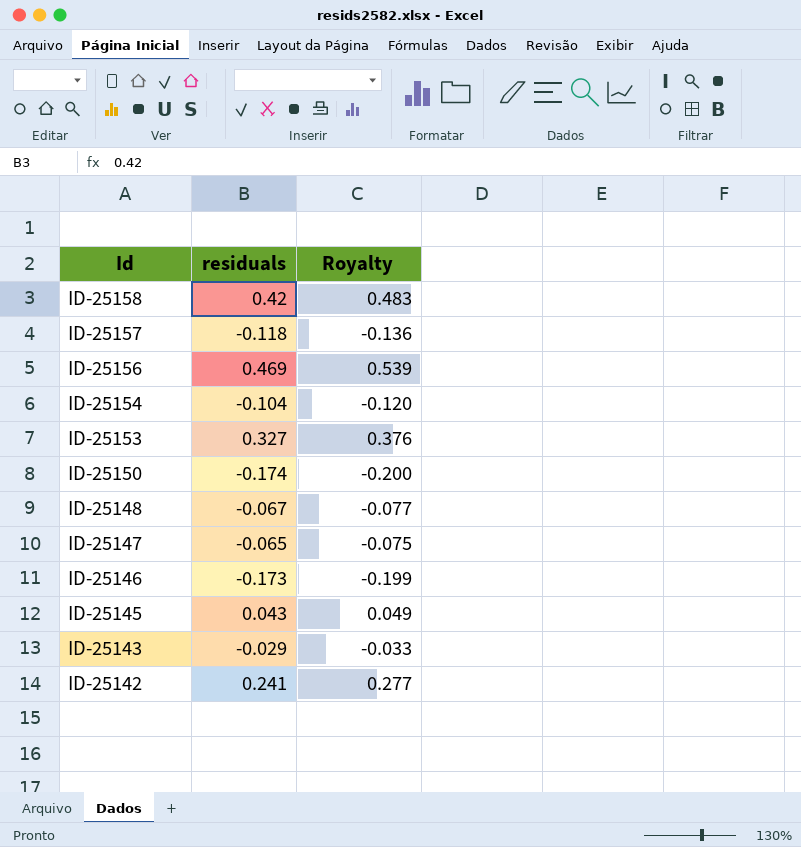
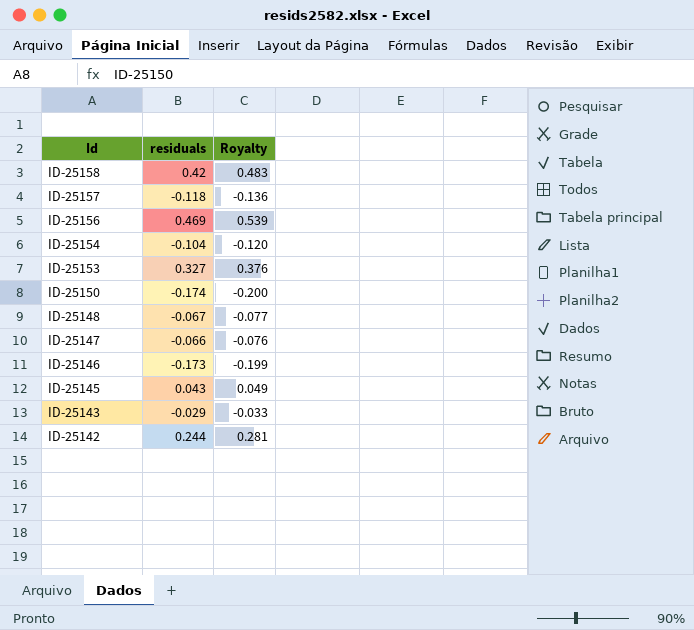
ID-25147 | residuals: -0.065 -> -0.066
ID-25147 | Royalty: -0.075 -> -0.076
ID-25142 | residuals: 0.241 -> 0.244
ID-25142 | Royalty: 0.277 -> 0.281

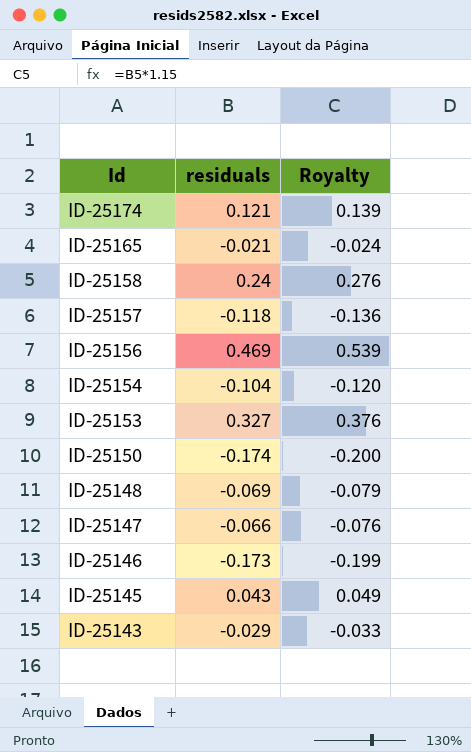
row ID-25142: 0.244 | 0.281 -> none
row ID-25174: none -> 0.121 | 0.139
row ID-25165: none -> -0.021 | -0.024
ID-25158 | residuals: 0.42 -> 0.24
ID-25158 | Royalty: 0.483 -> 0.276
ID-25148 | residuals: -0.067 -> -0.069
ID-25148 | Royalty: -0.077 -> -0.079

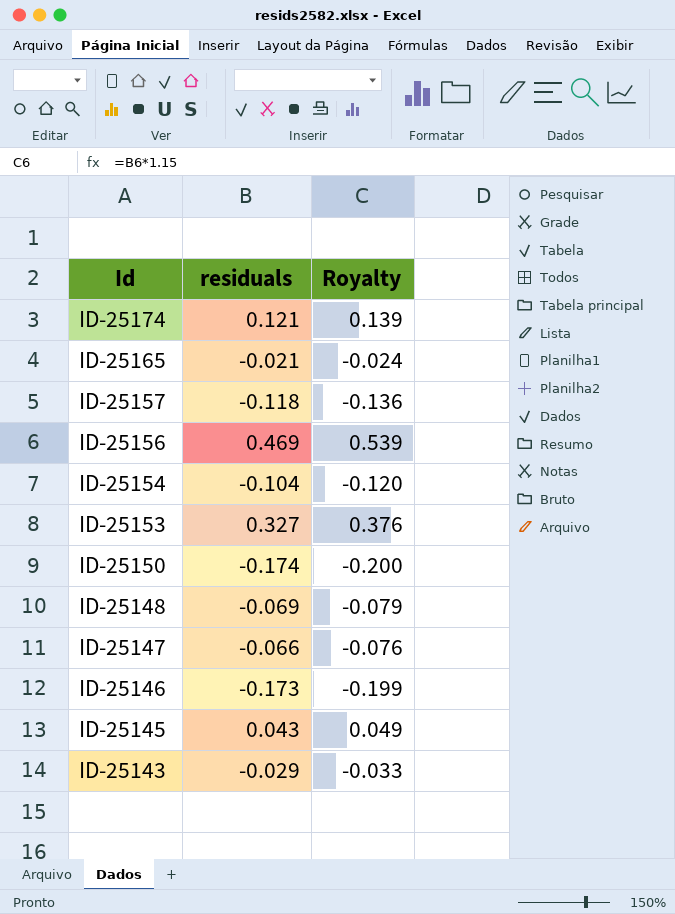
row ID-25158: 0.24 | 0.276 -> none

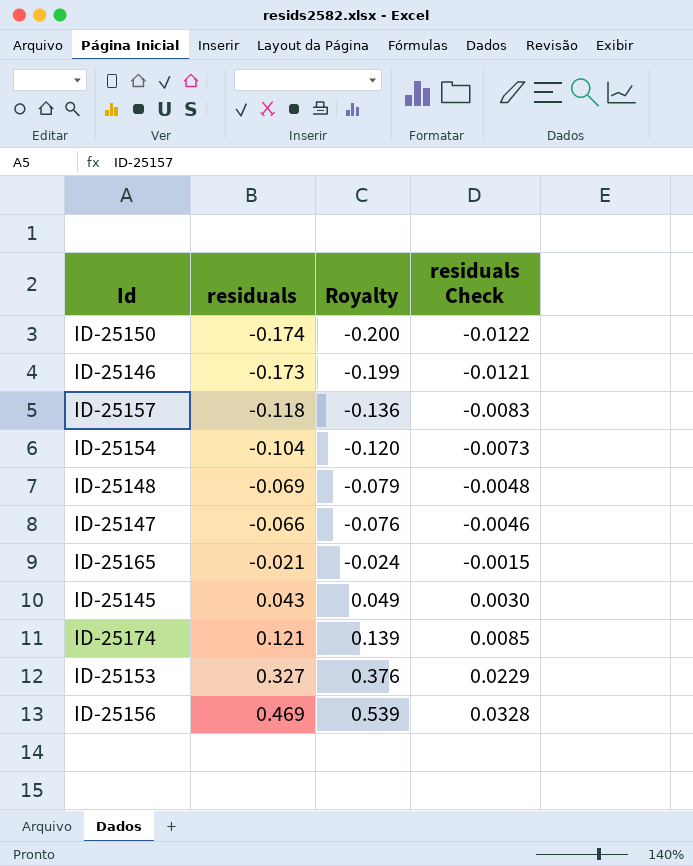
row order: Id descending -> residuals ascending
column residuals Check | formula: none -> [residuals] * 0.07
row ID-25143: -0.029 | -0.033 -> none

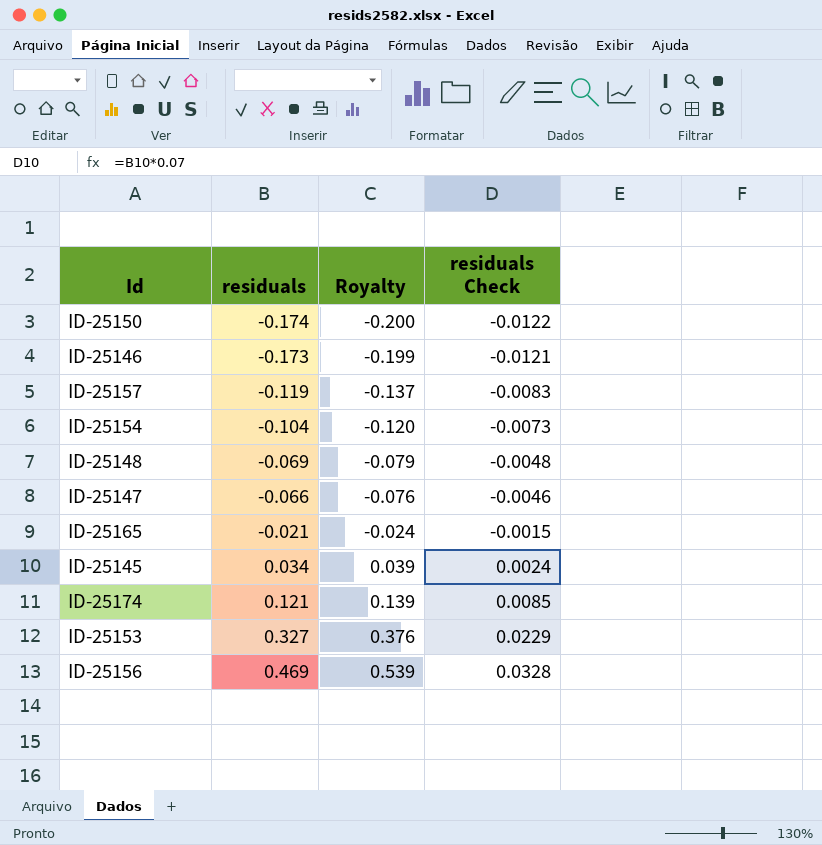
ID-25157 | residuals: -0.118 -> -0.119
ID-25157 | Royalty: -0.136 -> -0.137
ID-25145 | residuals: 0.043 -> 0.034
ID-25145 | Royalty: 0.049 -> 0.039
ID-25145 | residuals Check: 0.0030 -> 0.0024

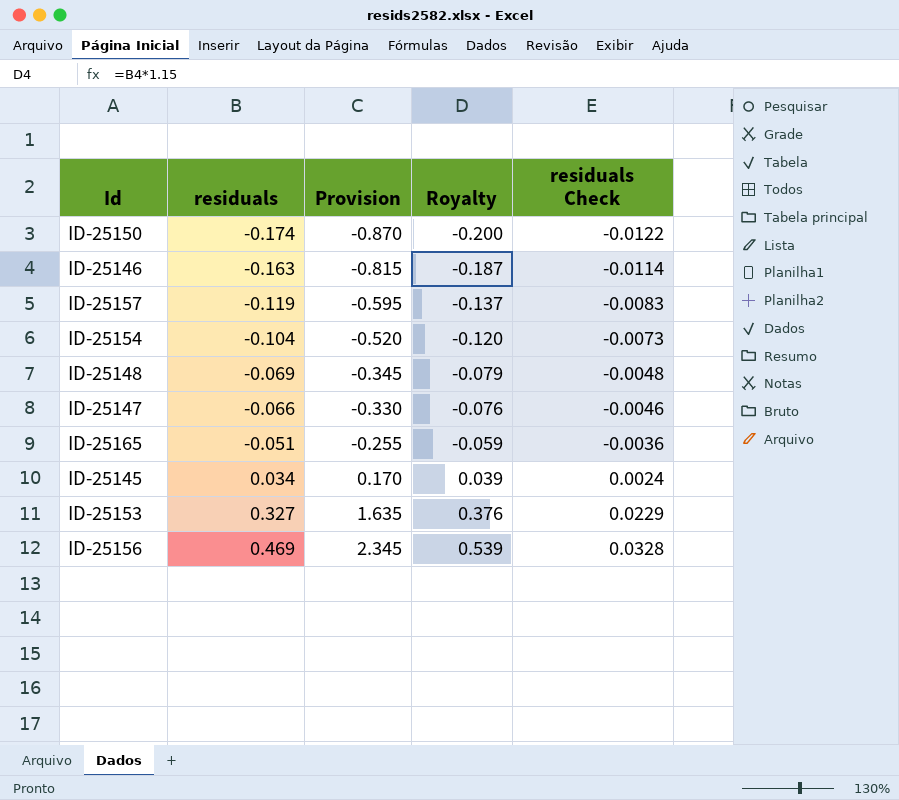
column Provision | formula: none -> [residuals] * 5
row ID-25174: 0.121 | 0.139 | 0.0085 -> none
ID-25146 | residuals: -0.173 -> -0.163
ID-25146 | Royalty: -0.199 -> -0.187
ID-25146 | residuals Check: -0.0121 -> -0.0114
ID-25165 | residuals: -0.021 -> -0.051
ID-25165 | Royalty: -0.024 -> -0.059
ID-25165 | residuals Check: -0.0015 -> -0.0036

